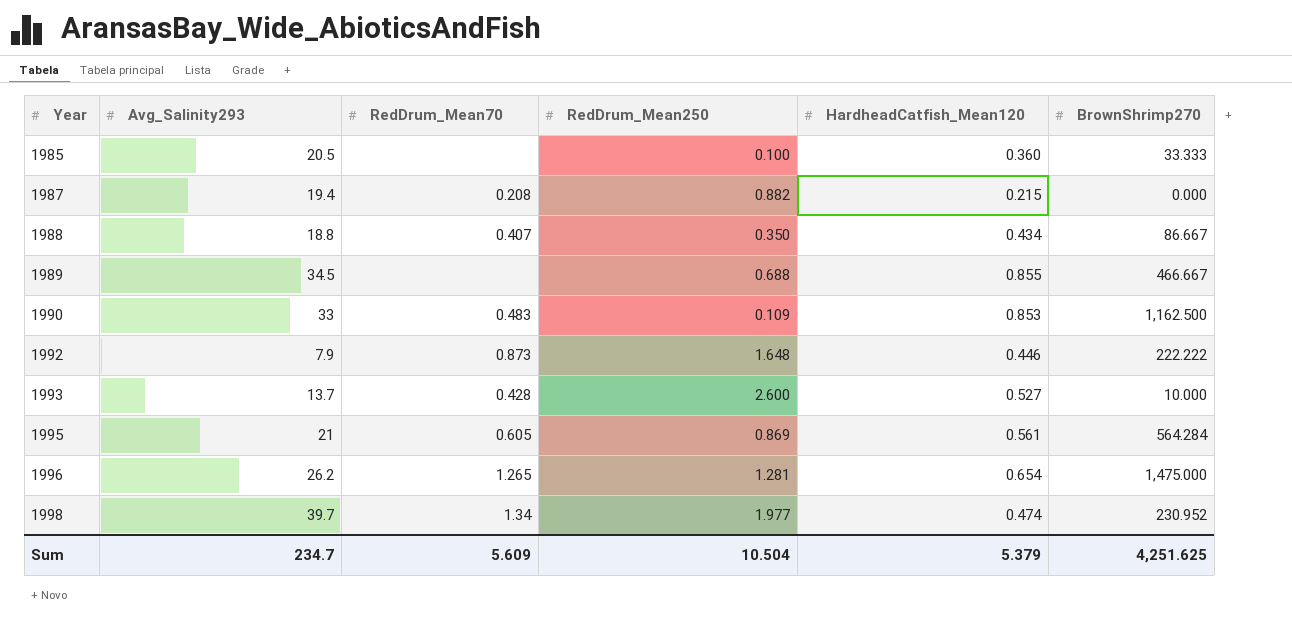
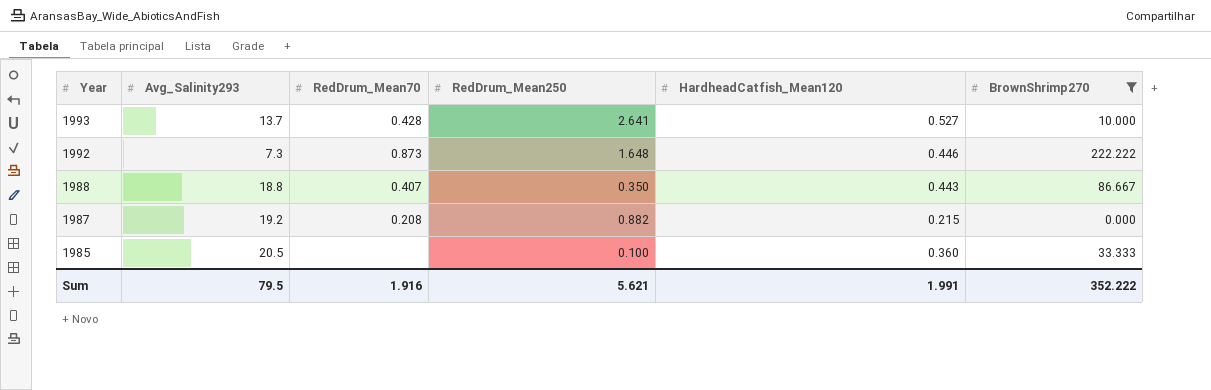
filter: none -> BrownShrimp270 <= 222.222
row order: Year ascending -> Year descending
1993 | RedDrum_Mean250: 2.600 -> 2.641
1992 | Avg_Salinity293: 7.9 -> 7.3
1988 | HardheadCatfish_Mean120: 0.434 -> 0.443
1987 | Avg_Salinity293: 19.4 -> 19.2
Sum | Avg_Salinity293: 234.7 -> 79.5
Sum | RedDrum_Mean70: 5.609 -> 1.916
Sum | RedDrum_Mean250: 10.504 -> 5.621
Sum | HardheadCatfish_Mean120: 5.379 -> 1.991
Sum | BrownShrimp270: 4,251.625 -> 352.222

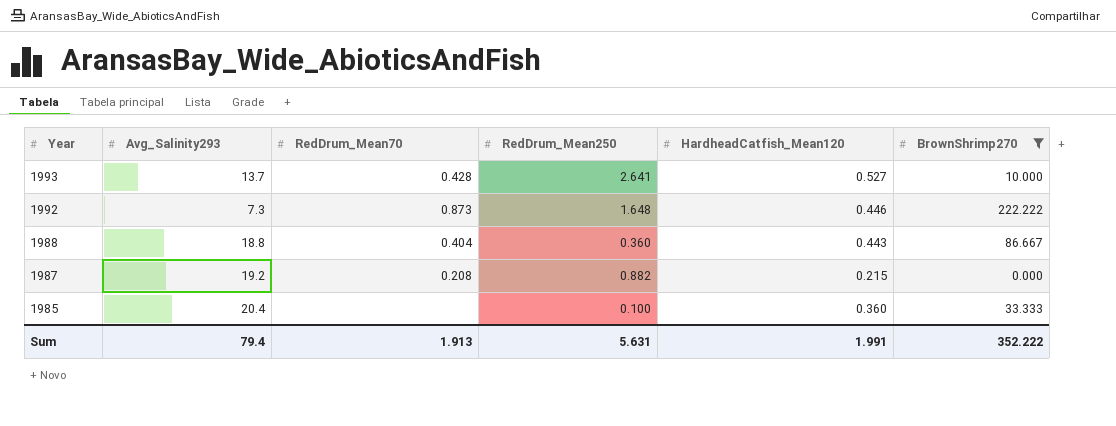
1988 | RedDrum_Mean70: 0.407 -> 0.404
1988 | RedDrum_Mean250: 0.350 -> 0.360
1985 | Avg_Salinity293: 20.5 -> 20.4
Sum | Avg_Salinity293: 79.5 -> 79.4
Sum | RedDrum_Mean70: 1.916 -> 1.913
Sum | RedDrum_Mean250: 5.621 -> 5.631

